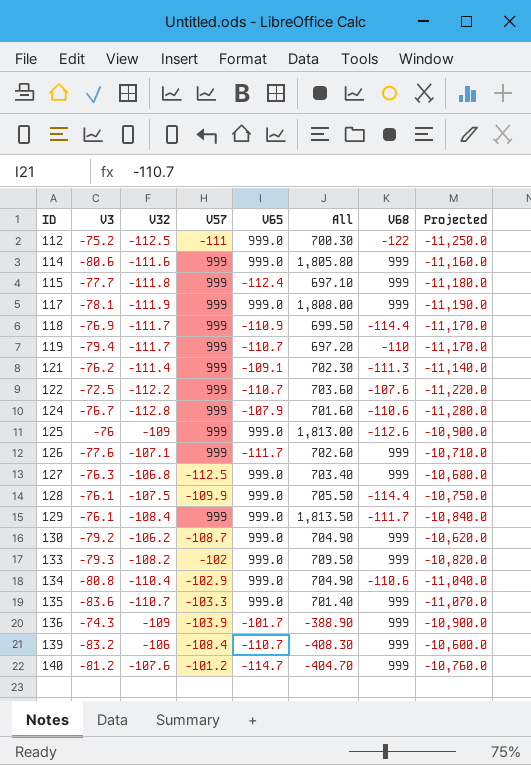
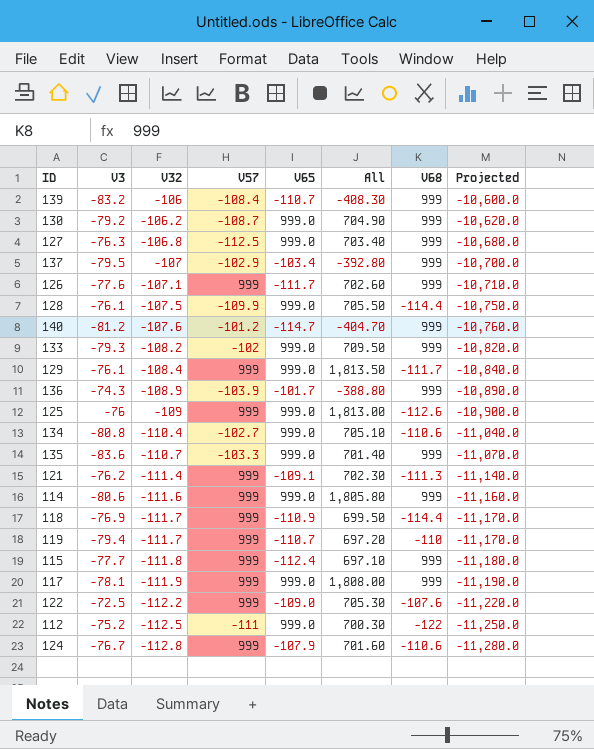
row order: ID ascending -> V32 descending
row 137: none -> -79.5 | -107 | -102.9 | -103.4 | -392.80 | 999 | -10,700.0
136 | V32: -109 -> -108.9
136 | All: -388.90 -> -388.80
136 | Projected: -10,900.0 -> -10,890.0
134 | V57: -102.9 -> -102.7
134 | All: 704.90 -> 705.10
122 | V65: -110.7 -> -109.0
122 | All: 703.60 -> 705.30

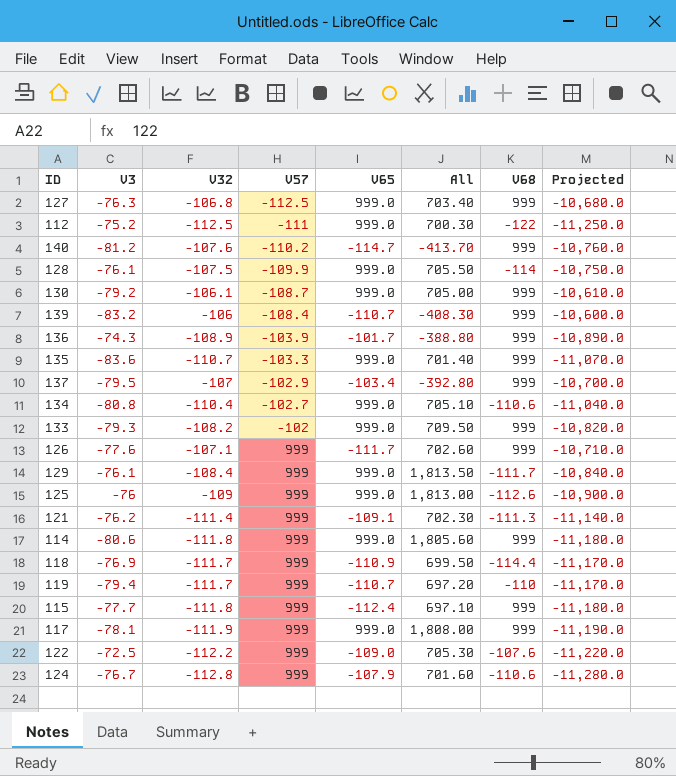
row order: V32 descending -> V57 ascending
140 | V57: -101.2 -> -110.2
140 | All: -404.70 -> -413.70
128 | V68: -114.4 -> -114
130 | V32: -106.2 -> -106.1
130 | All: 704.90 -> 705.00
130 | Projected: -10,620.0 -> -10,610.0
114 | V32: -111.6 -> -111.8
114 | All: 1,805.80 -> 1,805.60
114 | Projected: -11,160.0 -> -11,180.0

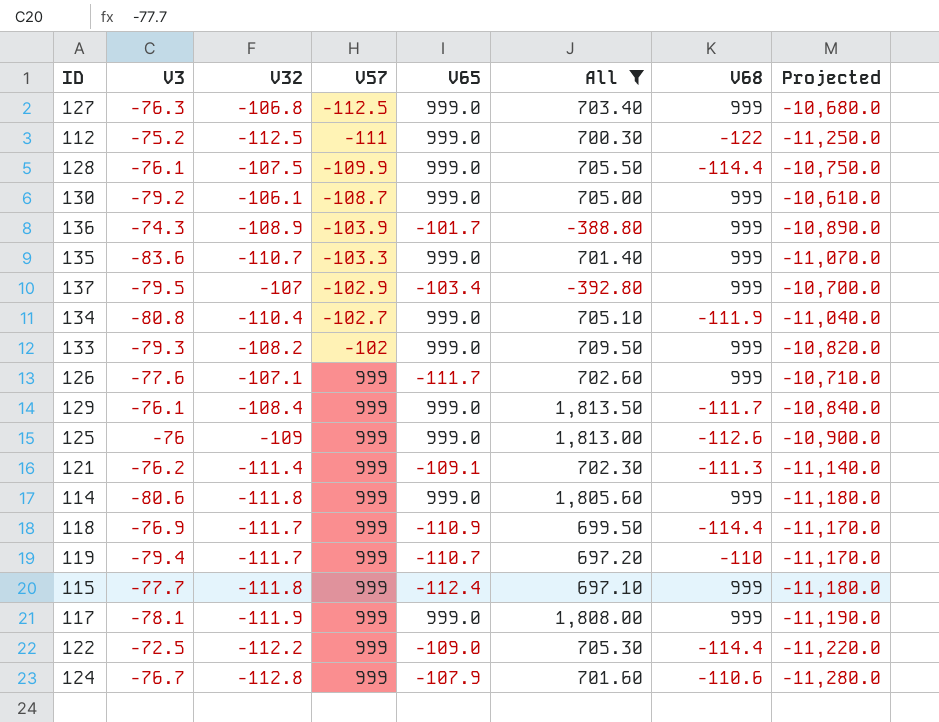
filter: none -> All >= -392.80
128 | V68: -114 -> -114.4
134 | V68: -110.6 -> -111.9
122 | V68: -107.6 -> -114.4

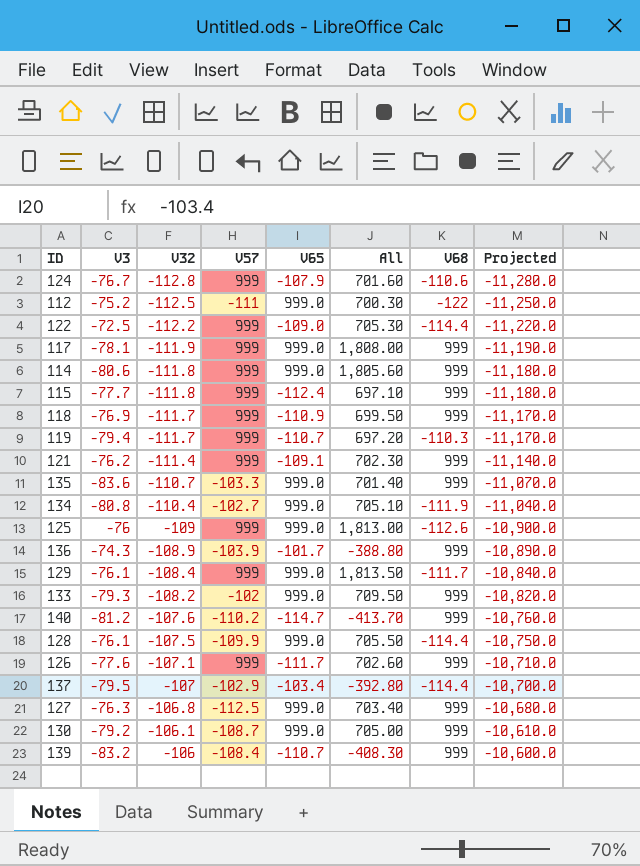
filter: All >= -392.80 -> none
row order: V57 ascending -> V32 ascending
118 | V68: -114.4 -> 999
119 | V68: -110 -> -110.3
121 | V68: -111.3 -> 999
137 | V68: 999 -> -114.4

